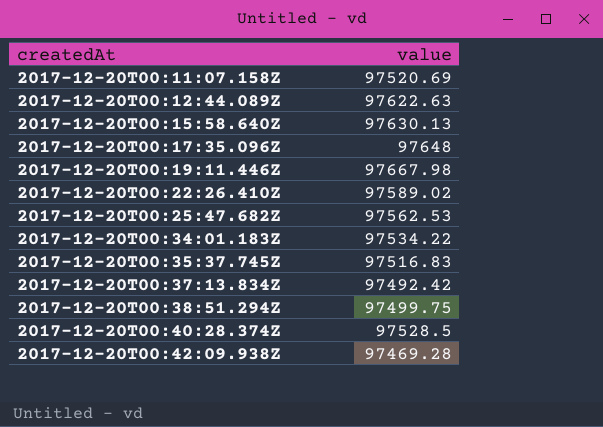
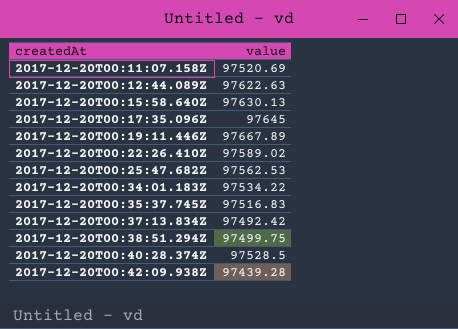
2017-12-20T00:17:35.096Z | value: 97648 -> 97645
2017-12-20T00:19:11.446Z | value: 97667.98 -> 97667.89
2017-12-20T00:42:09.938Z | value: 97469.28 -> 97439.28

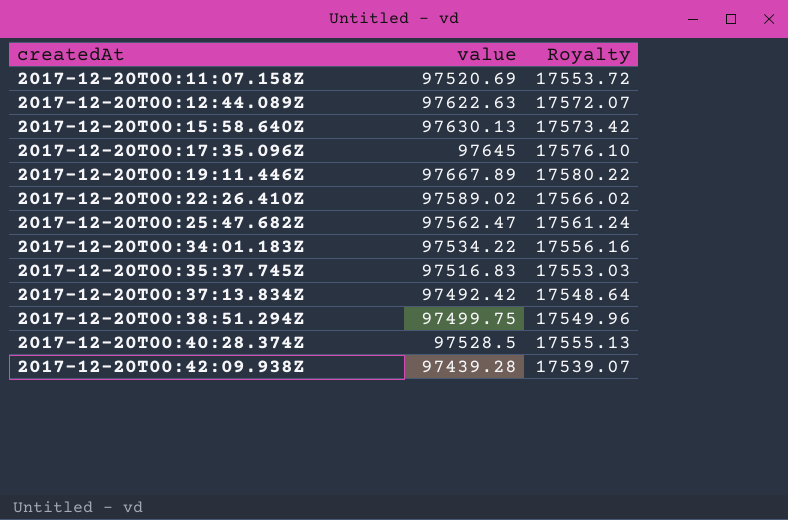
column Royalty | formula: none -> [value] * 0.18
2017-12-20T00:25:47.682Z | value: 97562.53 -> 97562.47

